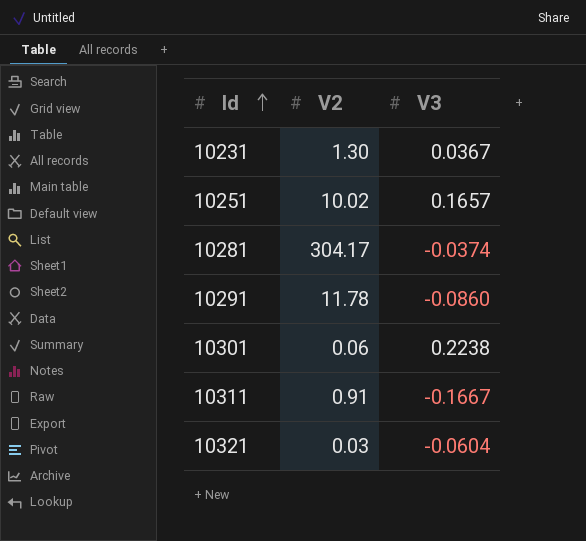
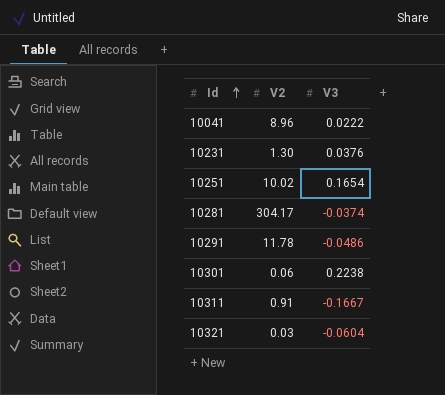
row 10041: none -> 8.96 | 0.0222
10231 | V3: 0.0367 -> 0.0376
10251 | V3: 0.1657 -> 0.1654
10291 | V3: -0.0860 -> -0.0486

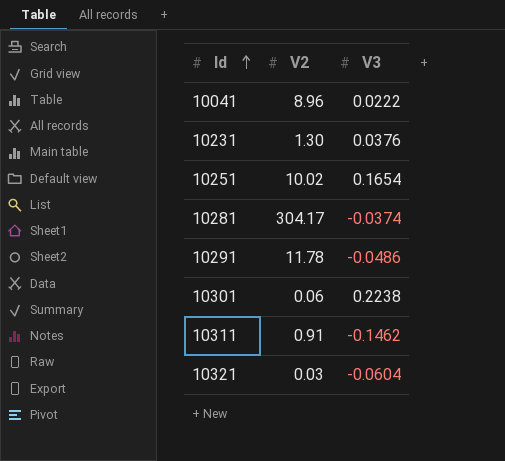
10311 | V3: -0.1667 -> -0.1462

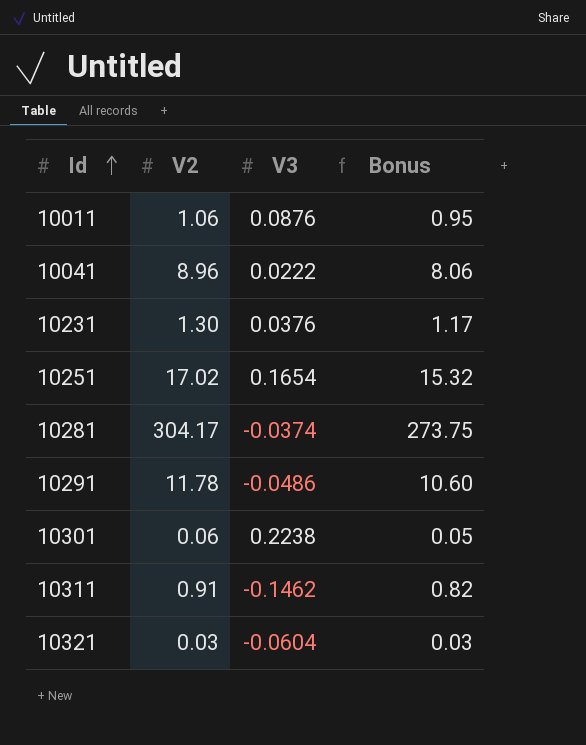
column Bonus | formula: none -> [V2] * 0.9
row 10011: none -> 1.06 | 0.0876 | 0.95
10251 | V2: 10.02 -> 17.02

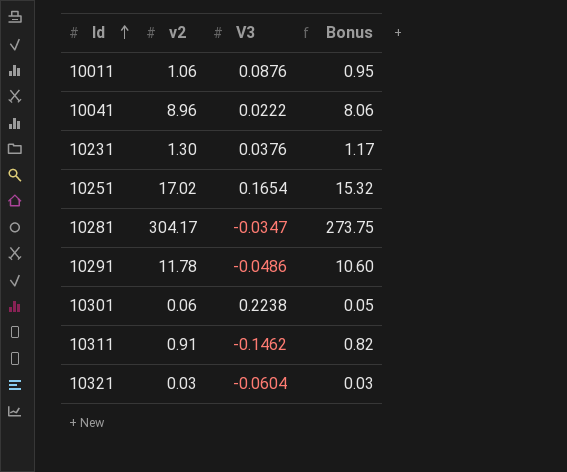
column name: V2 -> v2
10281 | V3: -0.0374 -> -0.0347

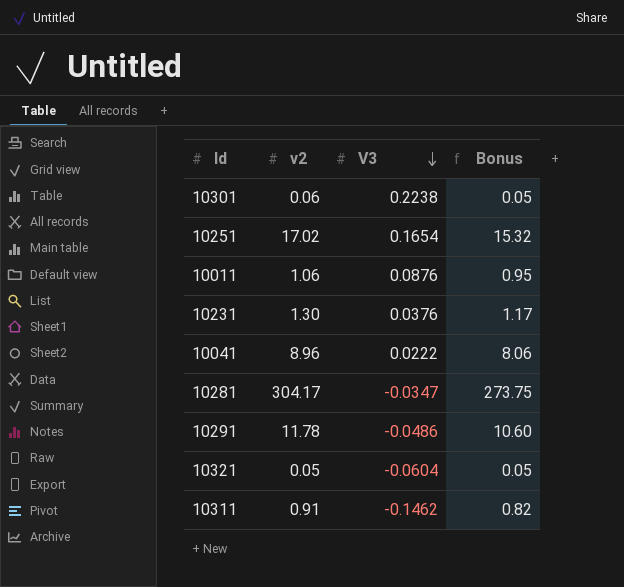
row order: Id ascending -> V3 descending
10321 | v2: 0.03 -> 0.05
10321 | Bonus: 0.03 -> 0.05

